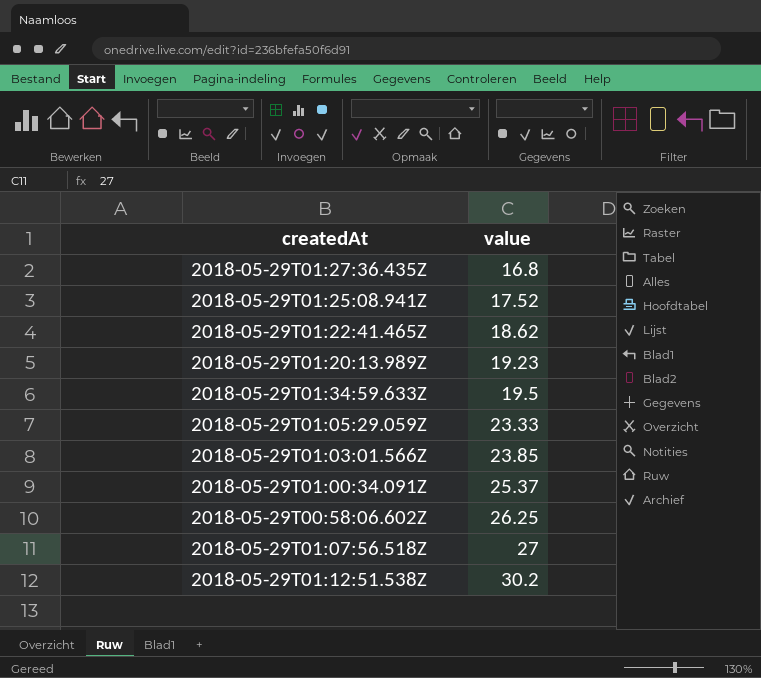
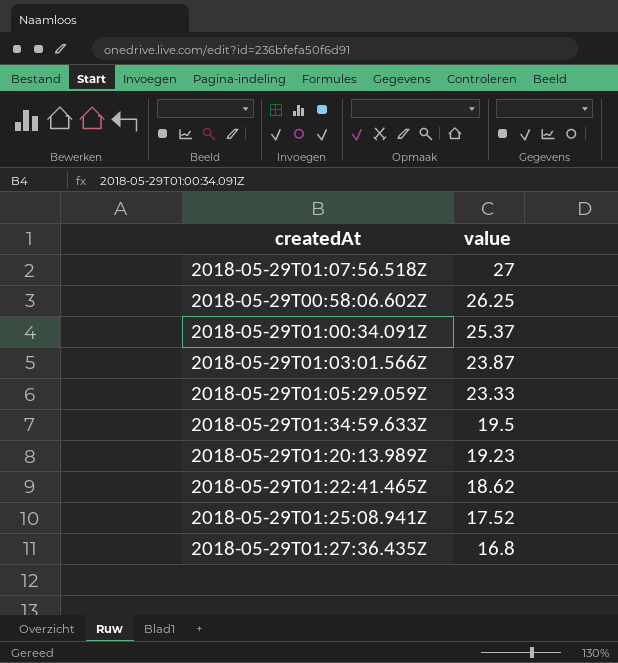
row order: value ascending -> value descending
row 2018-05-29T01:12:51.538Z: 30.2 -> none
2018-05-29T01:03:01.566Z | value: 23.85 -> 23.87

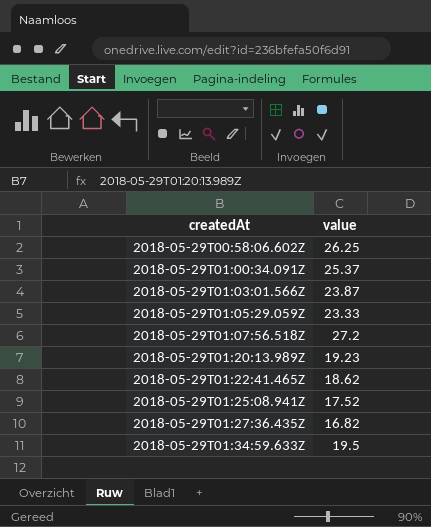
row order: value descending -> createdAt ascending
2018-05-29T01:07:56.518Z | value: 27 -> 27.2
2018-05-29T01:27:36.435Z | value: 16.8 -> 16.82

